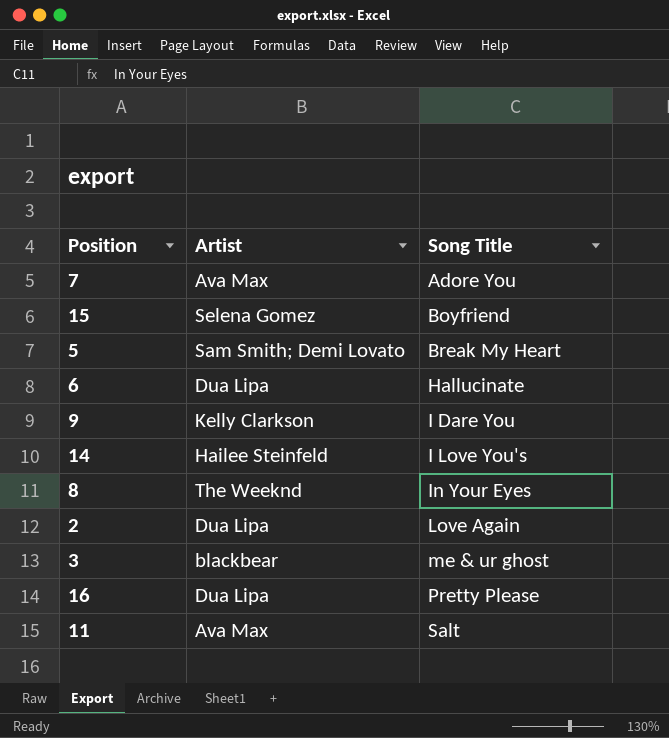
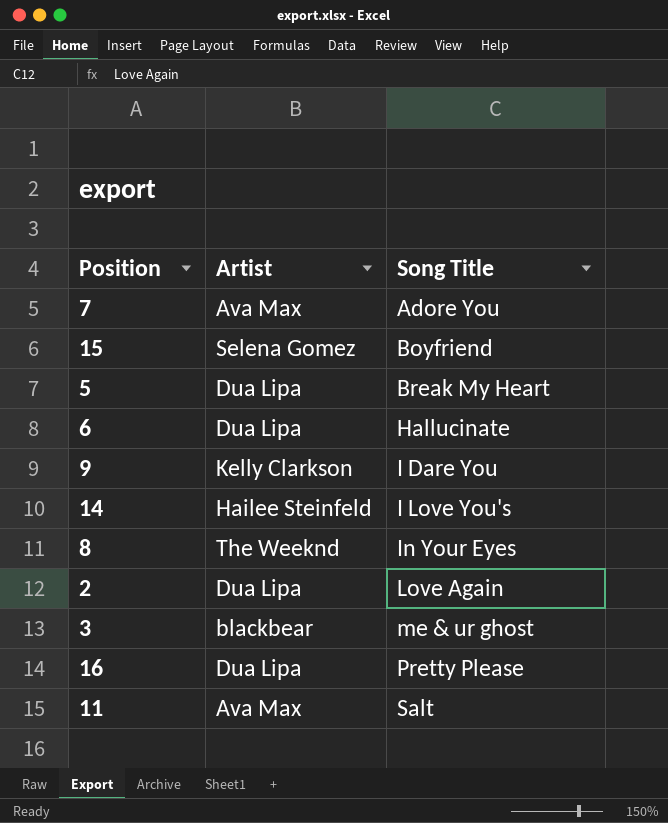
5 | Artist: Sam Smith; Demi Lovato -> Dua Lipa

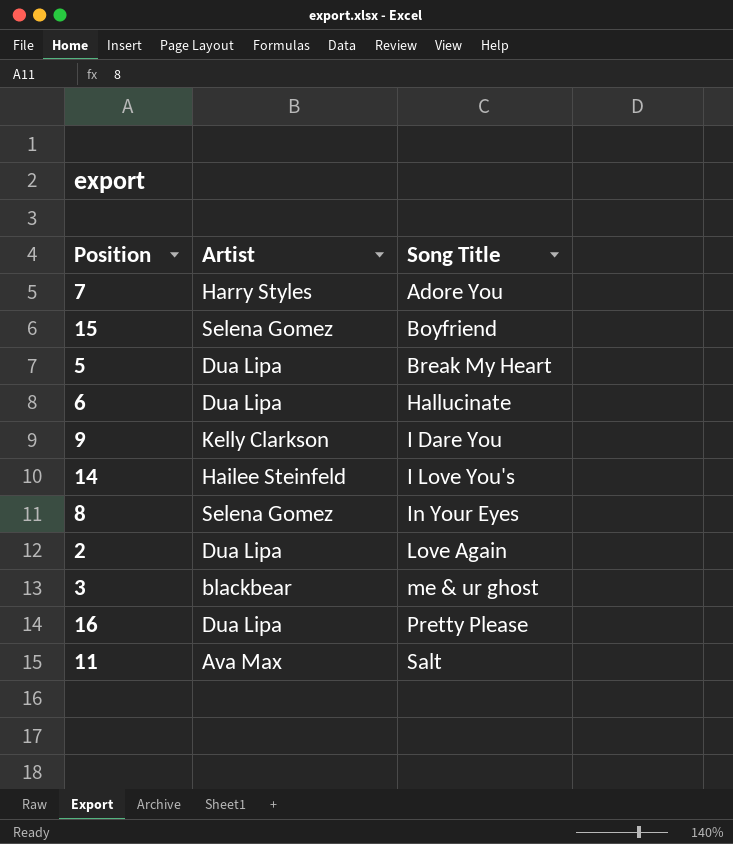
7 | Artist: Ava Max -> Harry Styles
8 | Artist: The Weeknd -> Selena Gomez

